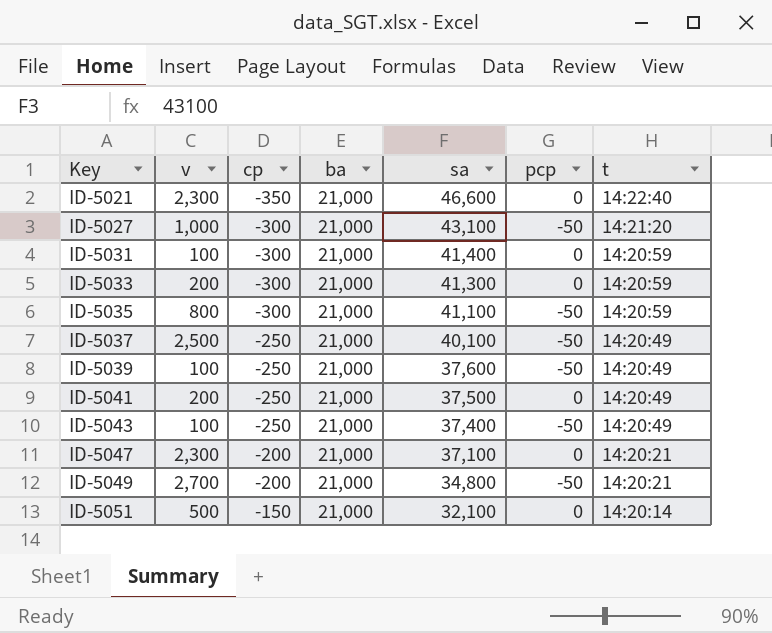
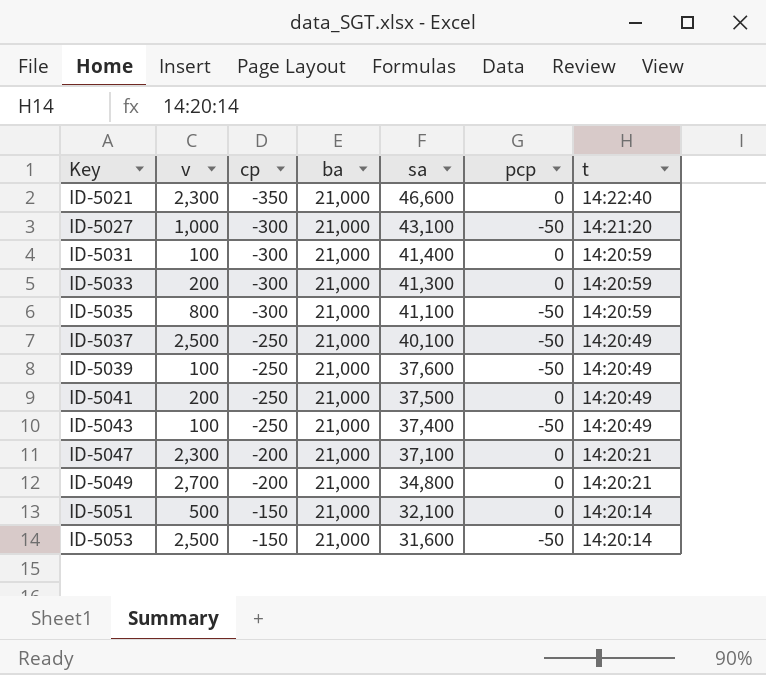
ID-5049 | pcp: -50 -> 0
row ID-5053: none -> 2,500 | -150 | 21,000 | 31,600 | -50 | 14:20:14

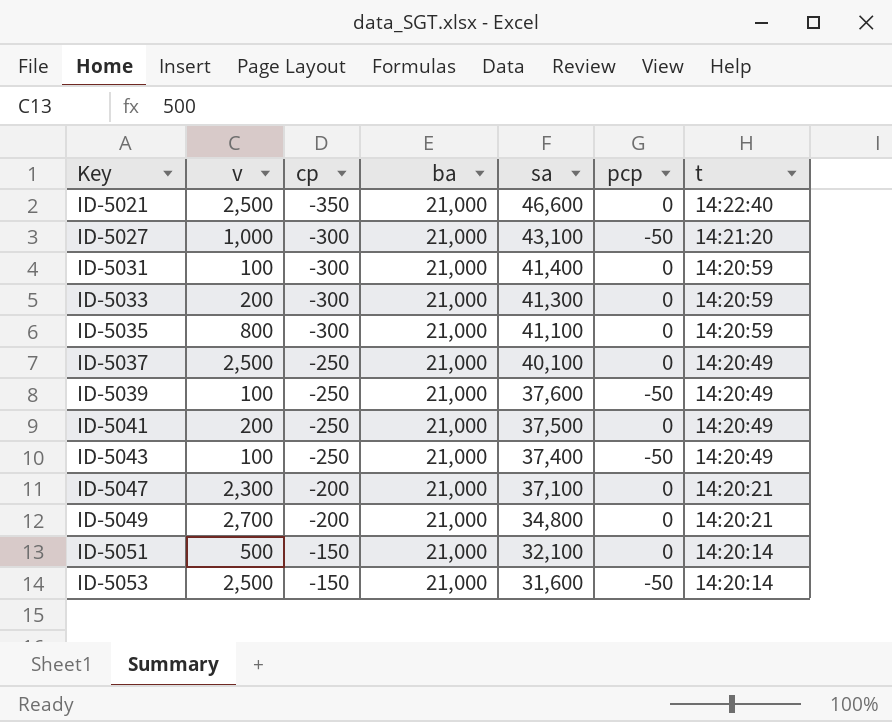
ID-5021 | v: 2,300 -> 2,500
ID-5035 | pcp: -50 -> 0
ID-5037 | pcp: -50 -> 0

